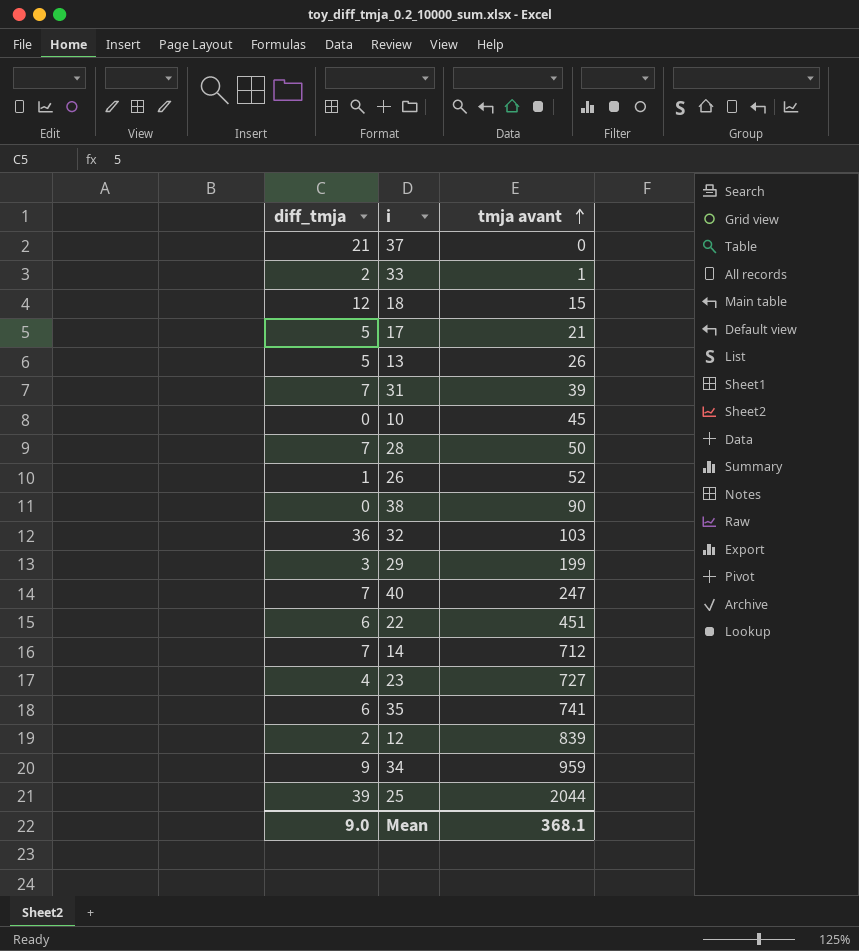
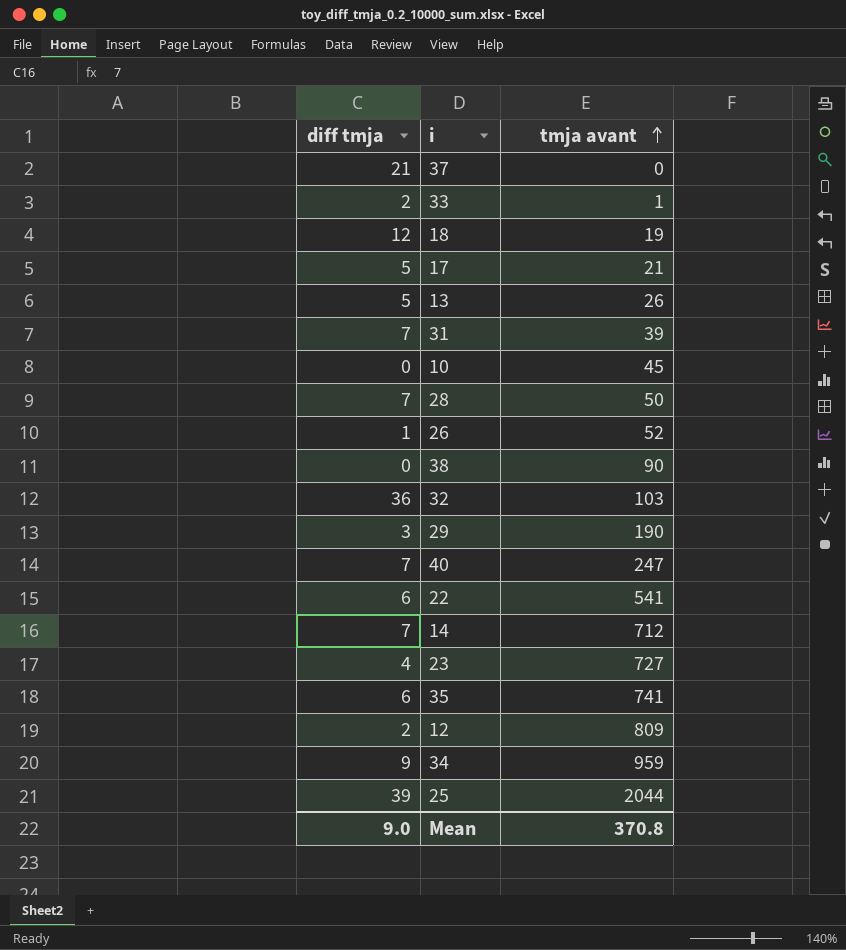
column name: diff_tmja -> diff tmja
18 | tmja avant: 15 -> 19
29 | tmja avant: 199 -> 190
22 | tmja avant: 451 -> 541
12 | tmja avant: 839 -> 809
Mean | tmja avant: 368.1 -> 370.8

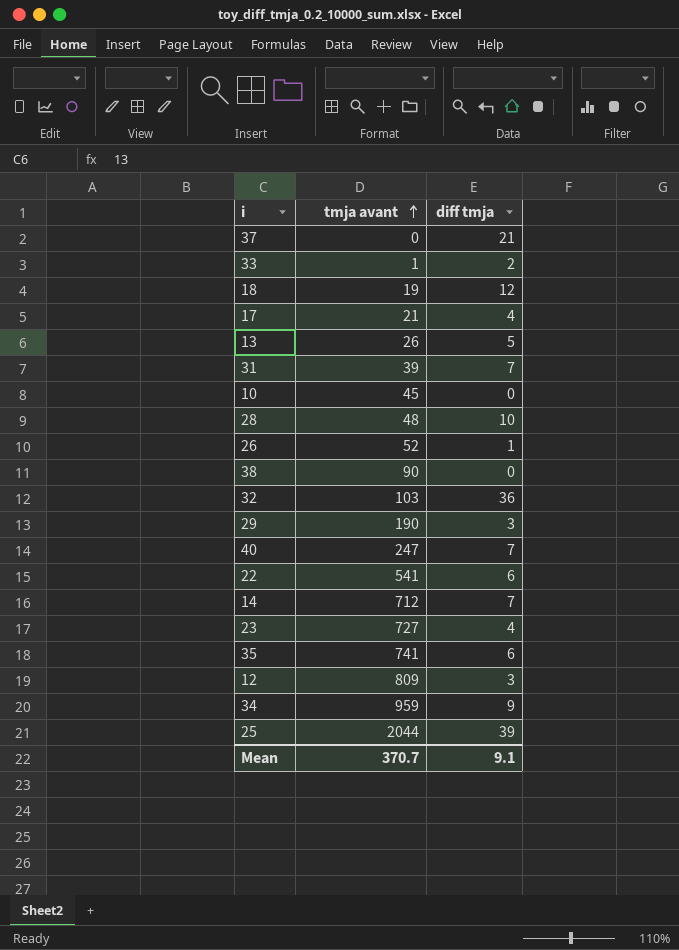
column diff tmja | position: 1 -> 3
17 | diff tmja: 5 -> 4
28 | tmja avant: 50 -> 48
28 | diff tmja: 7 -> 10
12 | diff tmja: 2 -> 3
Mean | tmja avant: 370.8 -> 370.7
Mean | diff tmja: 9.0 -> 9.1

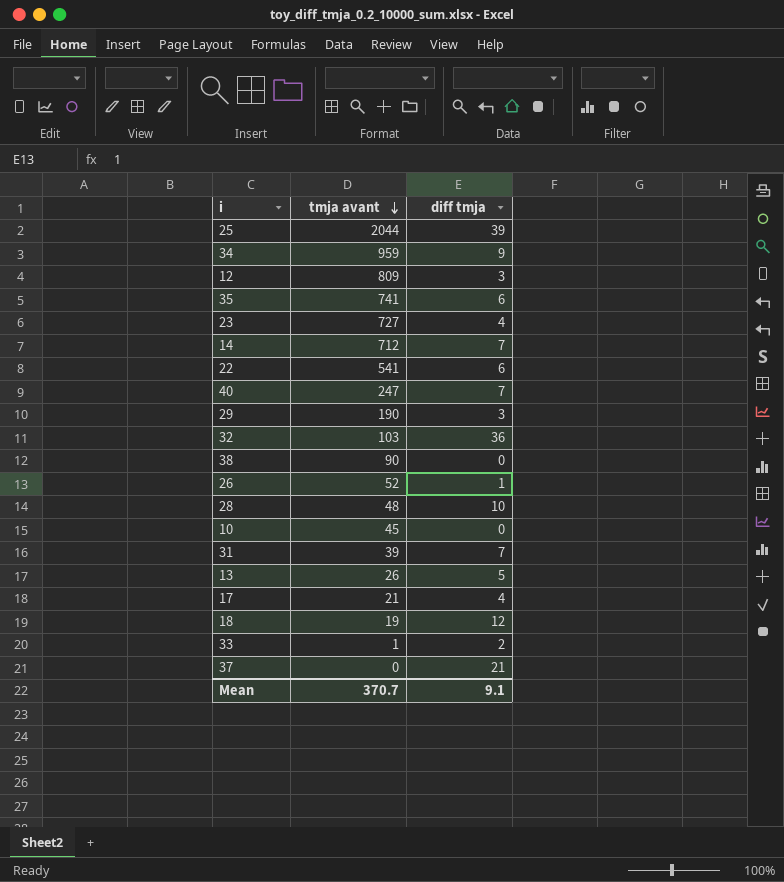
row order: tmja avant ascending -> tmja avant descending

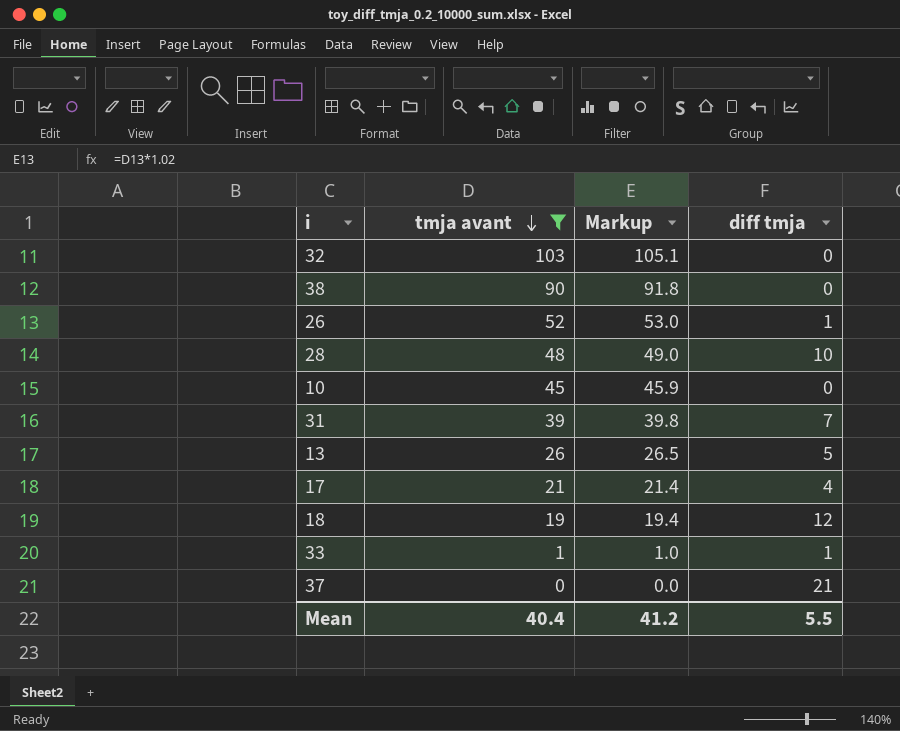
filter: none -> tmja avant <= 103
column Markup | formula: none -> [tmja avant] * 1.02
32 | diff tmja: 36 -> 0
33 | diff tmja: 2 -> 1
Mean | tmja avant: 370.7 -> 40.4
Mean | diff tmja: 9.1 -> 5.5

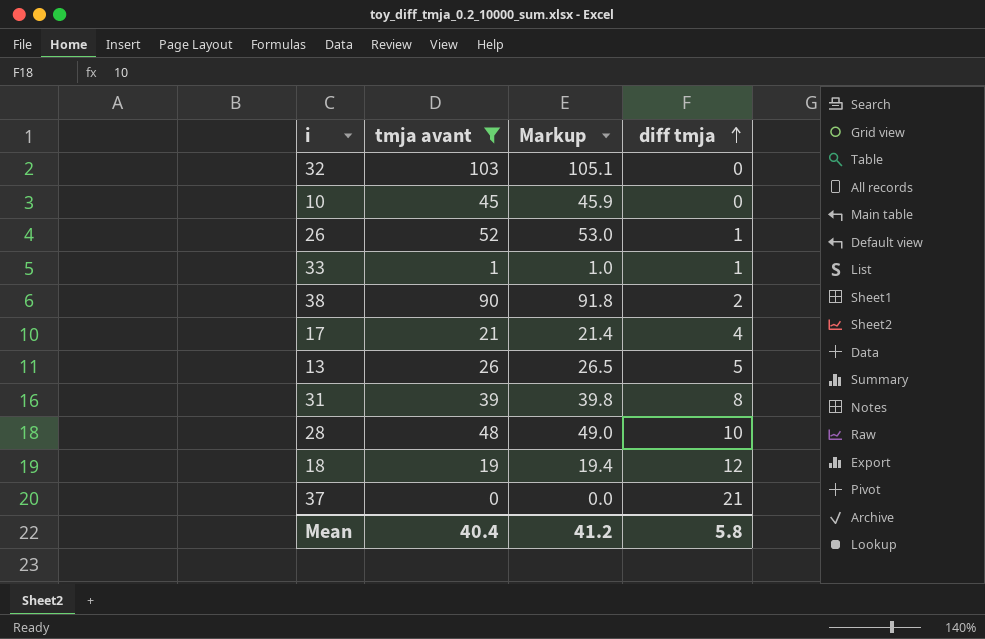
row order: tmja avant descending -> diff tmja ascending
38 | diff tmja: 0 -> 2
31 | diff tmja: 7 -> 8
Mean | diff tmja: 5.5 -> 5.8

